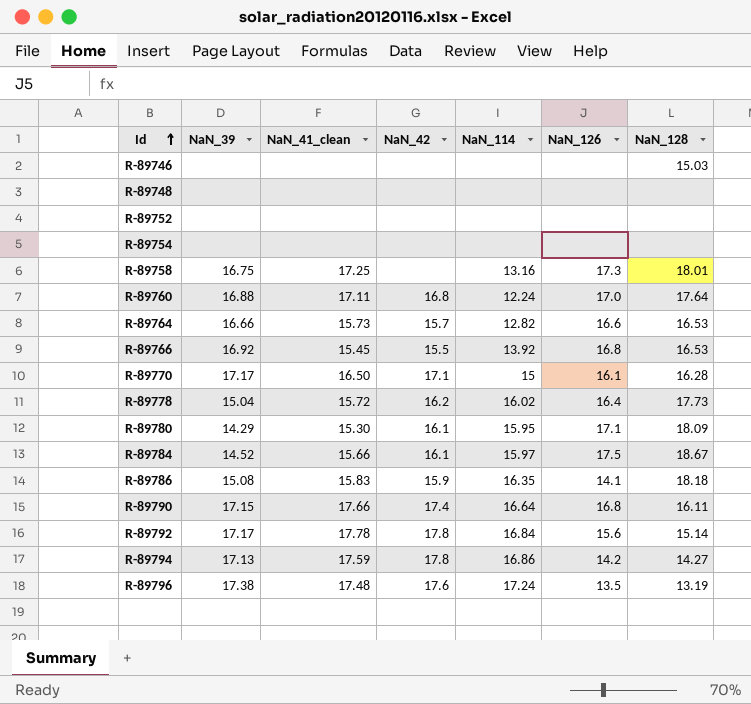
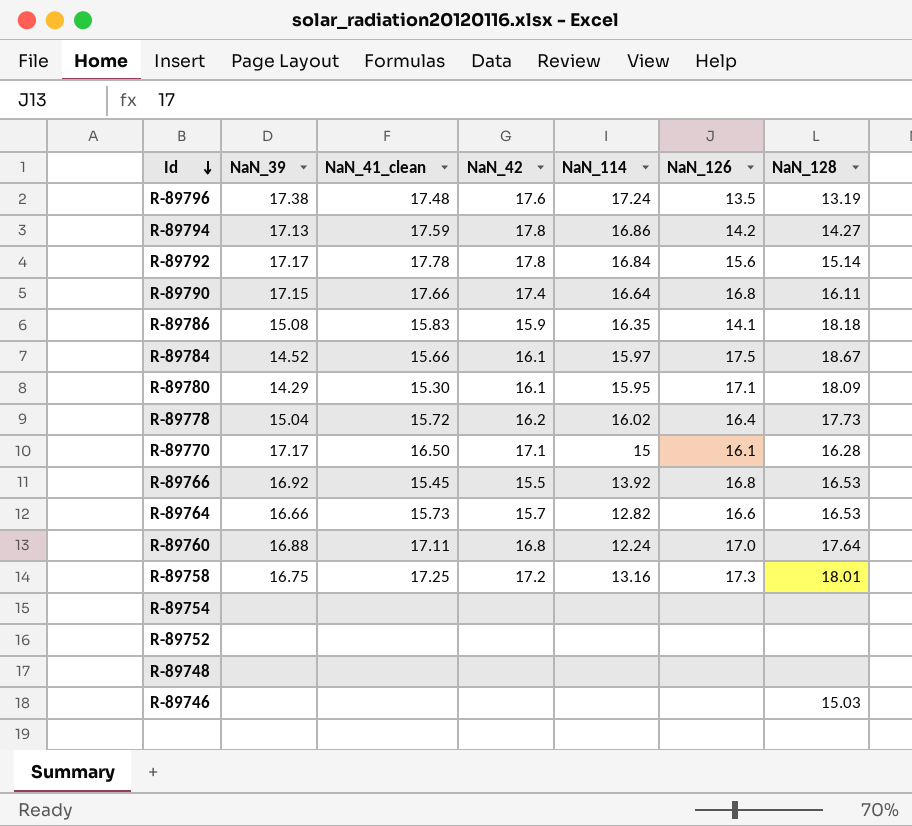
row order: Id ascending -> Id descending
R-89758 | NaN_42: none -> 17.2

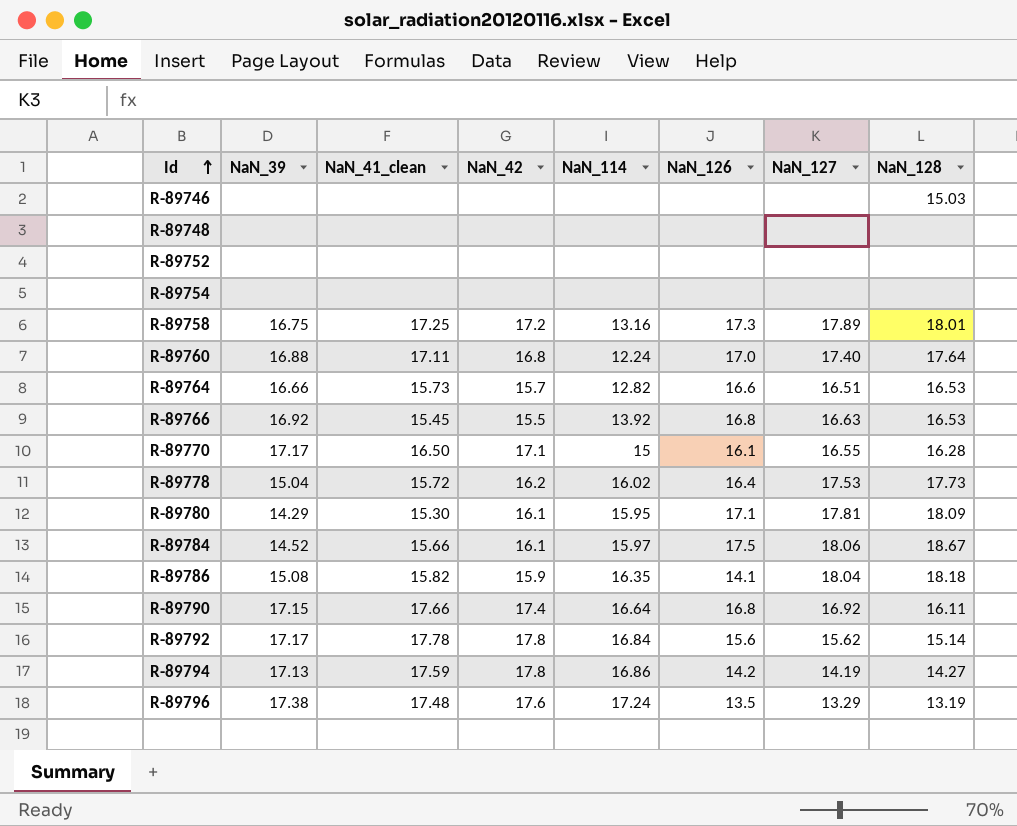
row order: Id descending -> Id ascending
column NaN_127 | position: none -> 7
R-89786 | NaN_41_clean: 15.83 -> 15.82

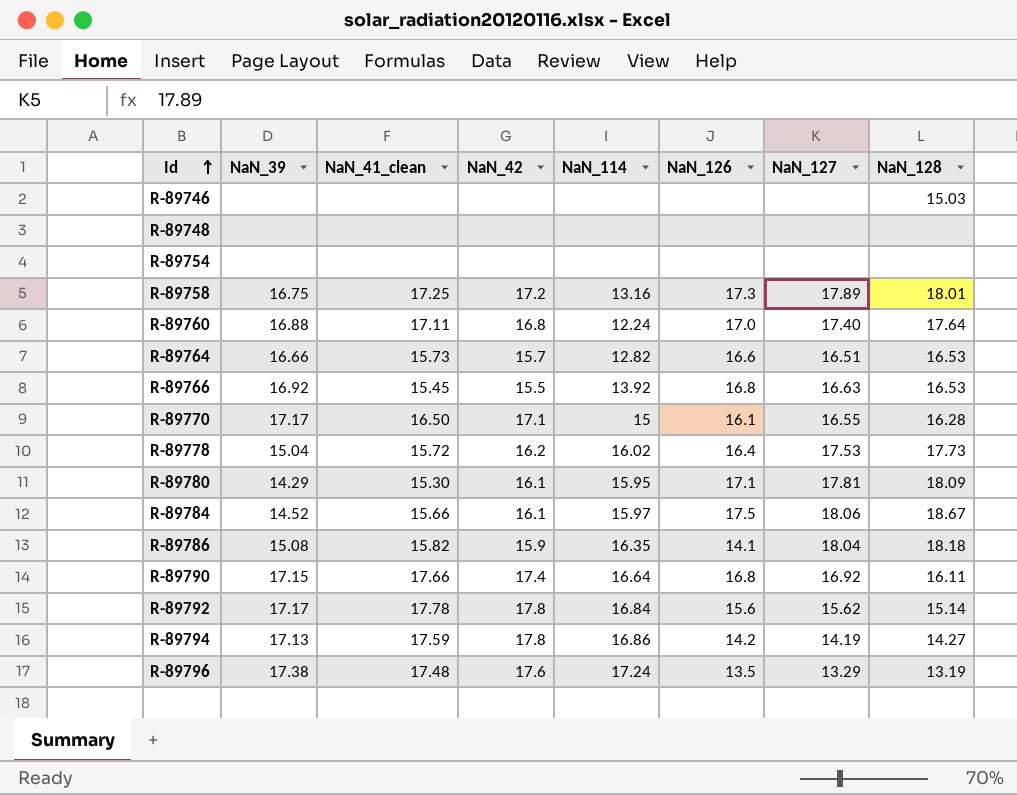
row R-89752: none | none | none | none | none | none | none -> none

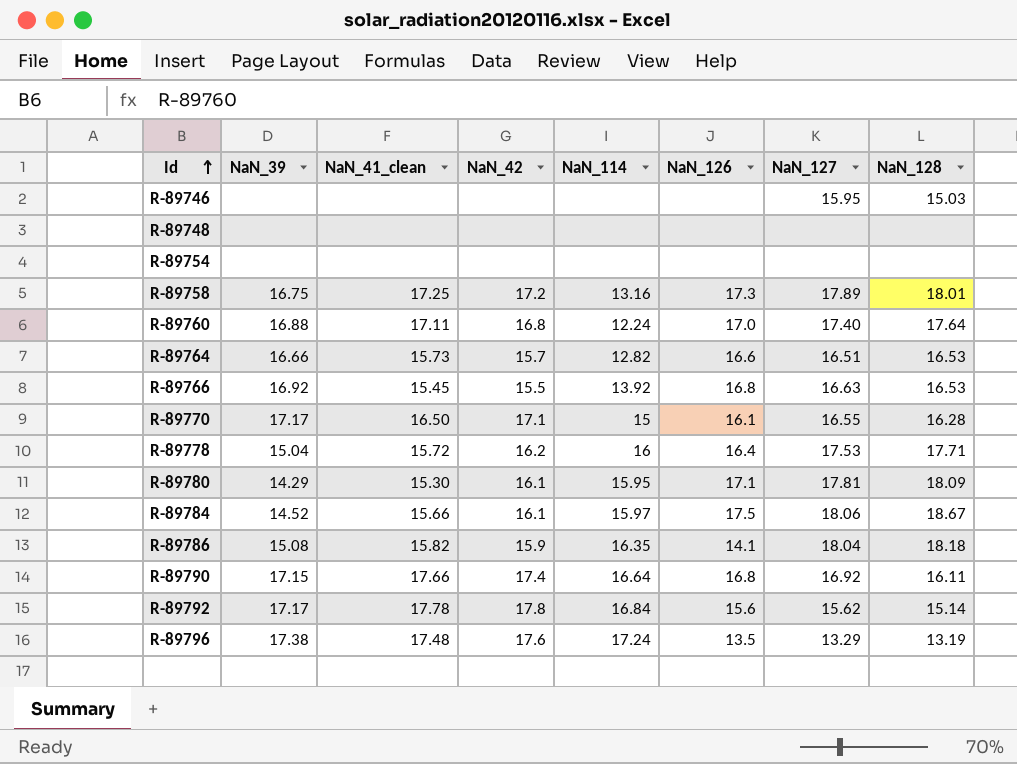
row R-89794: 17.13 | 17.59 | 17.8 | 16.86 | 14.2 | 14.19 | 14.27 -> none
R-89746 | NaN_127: none -> 15.95
R-89778 | NaN_114: 16.02 -> 16
R-89778 | NaN_128: 17.73 -> 17.71

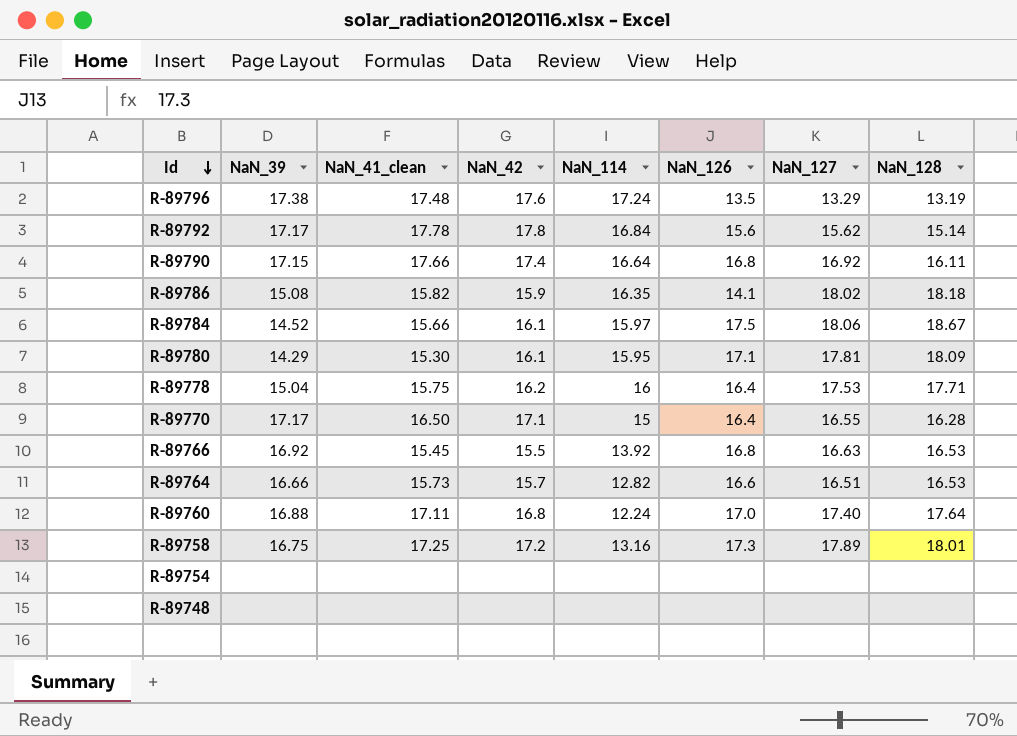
row order: Id ascending -> Id descending
row R-89746: none | none | none | none | none | 15.95 | 15.03 -> none
R-89786 | NaN_127: 18.04 -> 18.02
R-89778 | NaN_41_clean: 15.72 -> 15.75
R-89770 | NaN_126: 16.1 -> 16.4

